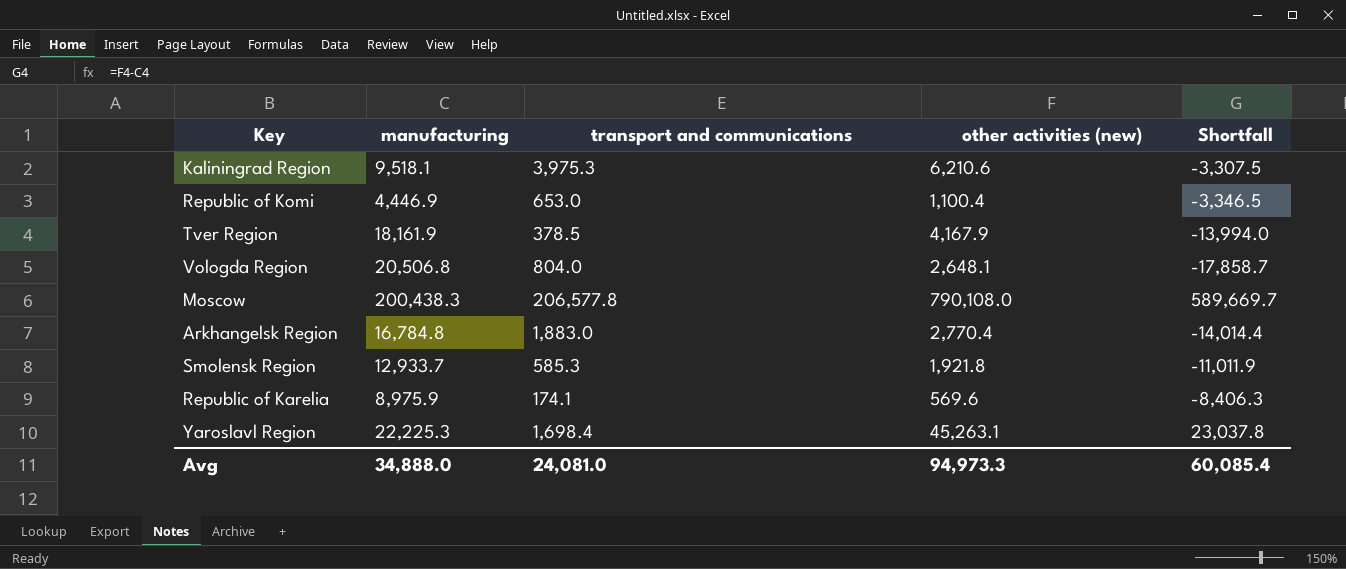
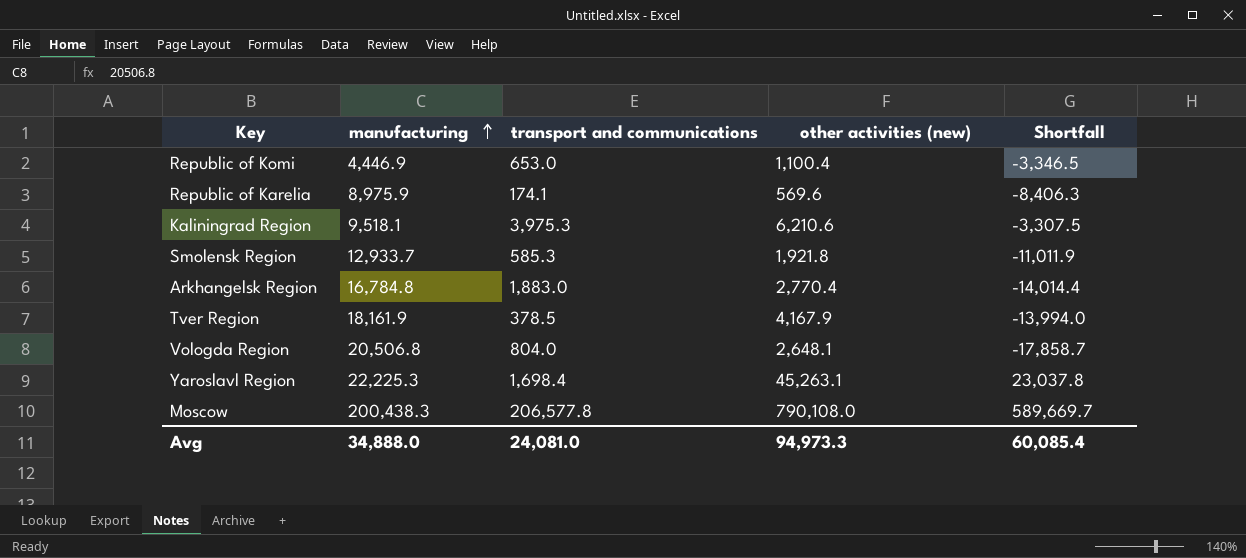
row order: none -> manufacturing ascending

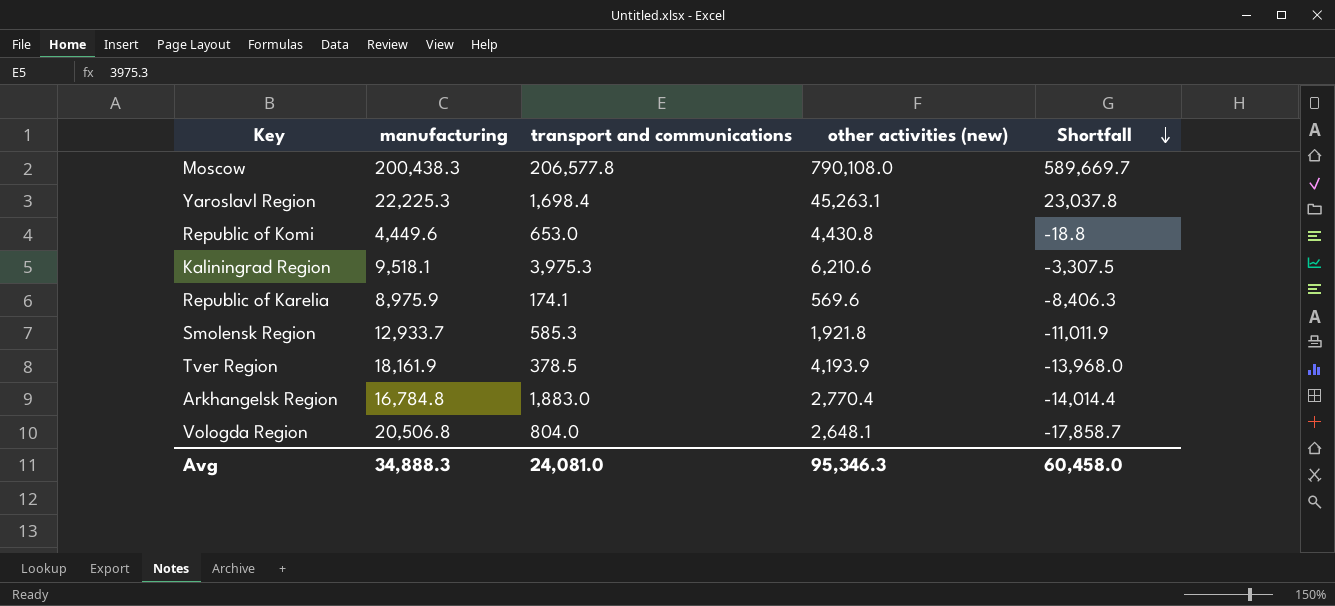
row order: manufacturing ascending -> Shortfall descending
Republic of Komi | manufacturing: 4,446.9 -> 4,449.6
Republic of Komi | other activities (new): 1,100.4 -> 4,430.8
Republic of Komi | Shortfall: -3,346.5 -> -18.8
Tver Region | other activities (new): 4,167.9 -> 4,193.9
Tver Region | Shortfall: -13,994.0 -> -13,968.0
Avg | manufacturing: 34,888.0 -> 34,888.3
Avg | other activities (new): 94,973.3 -> 95,346.3
Avg | Shortfall: 60,085.4 -> 60,458.0

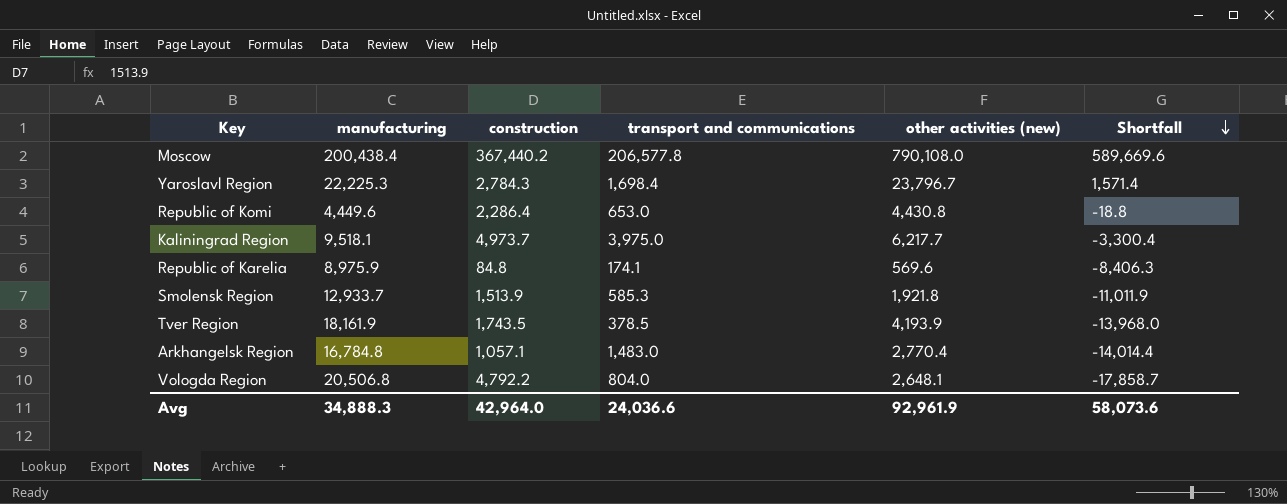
column construction | position: none -> 3
Moscow | manufacturing: 200,438.3 -> 200,438.4
Moscow | Shortfall: 589,669.7 -> 589,669.6
Yaroslavl Region | other activities (new): 45,263.1 -> 23,796.7
Yaroslavl Region | Shortfall: 23,037.8 -> 1,571.4
Kaliningrad Region | transport and communications: 3,975.3 -> 3,975.0
Kaliningrad Region | other activities (new): 6,210.6 -> 6,217.7
Kaliningrad Region | Shortfall: -3,307.5 -> -3,300.4
Arkhangelsk Region | transport and communications: 1,883.0 -> 1,483.0
Avg | transport and communications: 24,081.0 -> 24,036.6
Avg | other activities (new): 95,346.3 -> 92,961.9
Avg | Shortfall: 60,458.0 -> 58,073.6

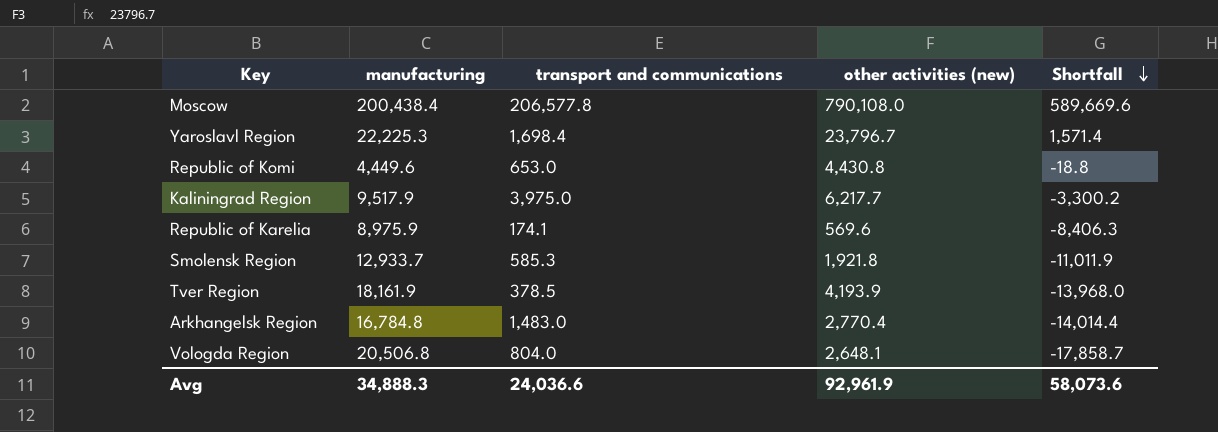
column construction | position: 3 -> none
Kaliningrad Region | manufacturing: 9,518.1 -> 9,517.9
Kaliningrad Region | Shortfall: -3,300.4 -> -3,300.2

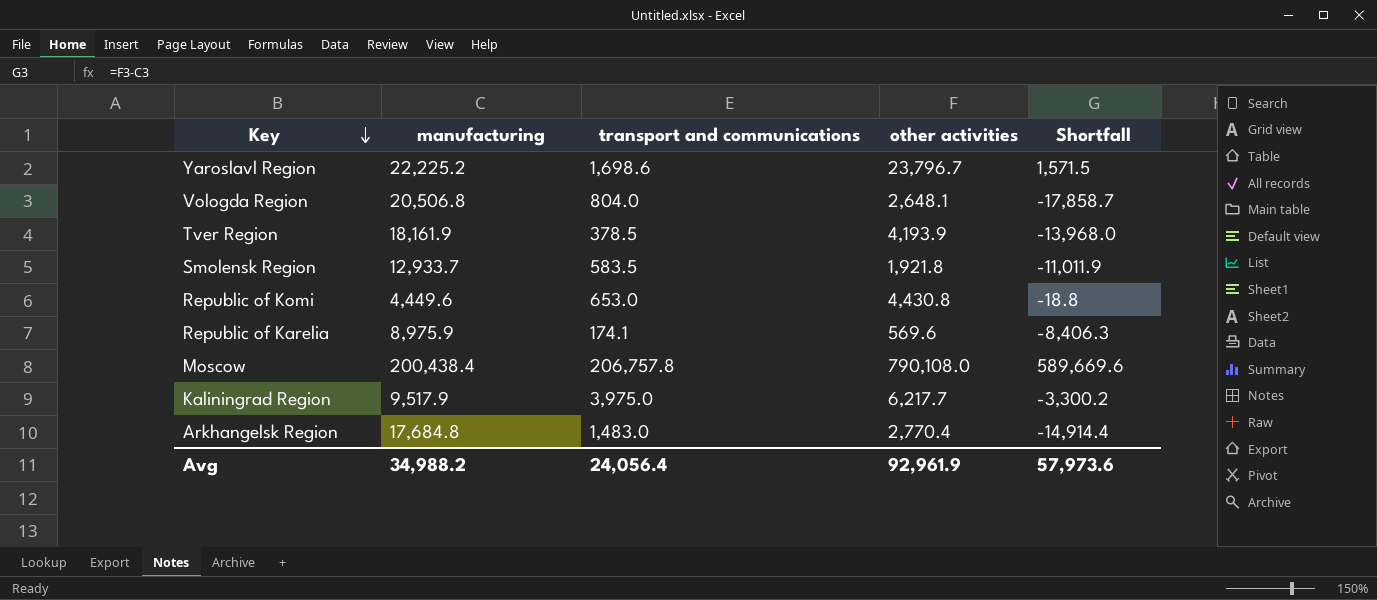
row order: Shortfall descending -> Key descending
column name: other activities (new) -> other activities
Yaroslavl Region | manufacturing: 22,225.3 -> 22,225.2
Yaroslavl Region | transport and communications: 1,698.4 -> 1,698.6
Yaroslavl Region | Shortfall: 1,571.4 -> 1,571.5
Smolensk Region | transport and communications: 585.3 -> 583.5
Moscow | transport and communications: 206,577.8 -> 206,757.8
Arkhangelsk Region | manufacturing: 16,784.8 -> 17,684.8
Arkhangelsk Region | Shortfall: -14,014.4 -> -14,914.4
Avg | manufacturing: 34,888.3 -> 34,988.2
Avg | transport and communications: 24,036.6 -> 24,056.4
Avg | Shortfall: 58,073.6 -> 57,973.6

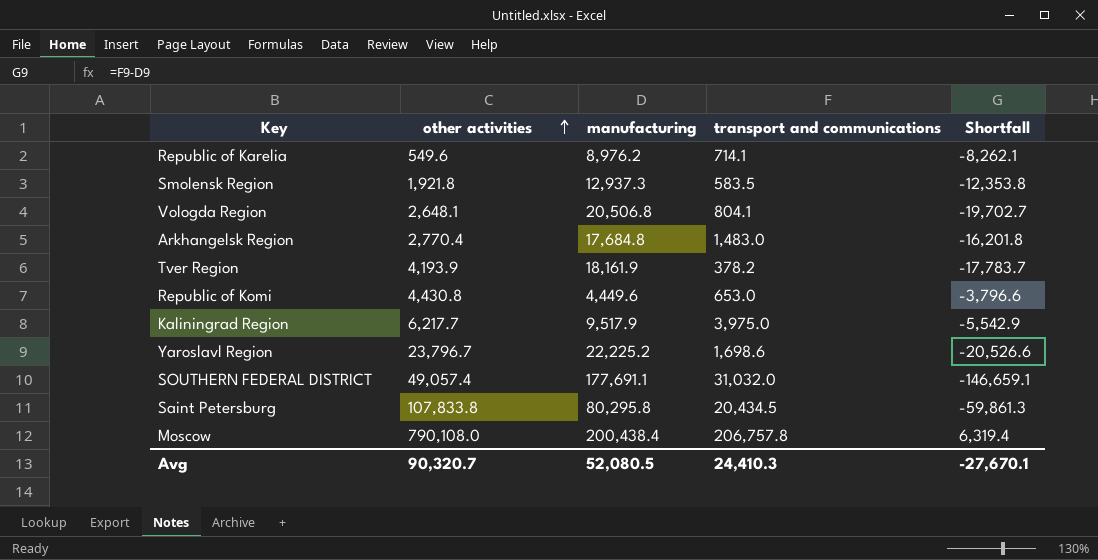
row order: Key descending -> other activities ascending
column other activities | position: 4 -> 2
column Shortfall | formula: [other activities] - [manufacturing] -> [transport and communications] - [manufacturing]
Republic of Karelia | other activities: 569.6 -> 549.6
Republic of Karelia | manufacturing: 8,975.9 -> 8,976.2
Republic of Karelia | transport and communications: 174.1 -> 714.1
Smolensk Region | manufacturing: 12,933.7 -> 12,937.3
Vologda Region | transport and communications: 804.0 -> 804.1
Tver Region | transport and communications: 378.5 -> 378.2
row SOUTHERN FEDERAL DISTRICT: none -> 49,057.4 | 177,691.1 | 31,032.0 | -146,659.1
row Saint Petersburg: none -> 107,833.8 | 80,295.8 | 20,434.5 | -59,861.3
Avg | other activities: 92,961.9 -> 90,320.7
Avg | manufacturing: 34,988.2 -> 52,080.5
Avg | transport and communications: 24,056.4 -> 24,410.3
Avg | Shortfall: 57,973.6 -> -27,670.1

